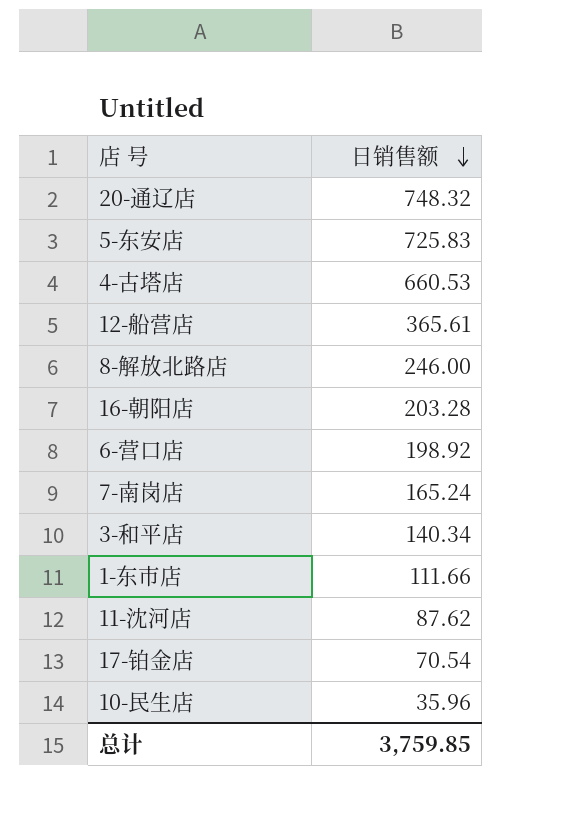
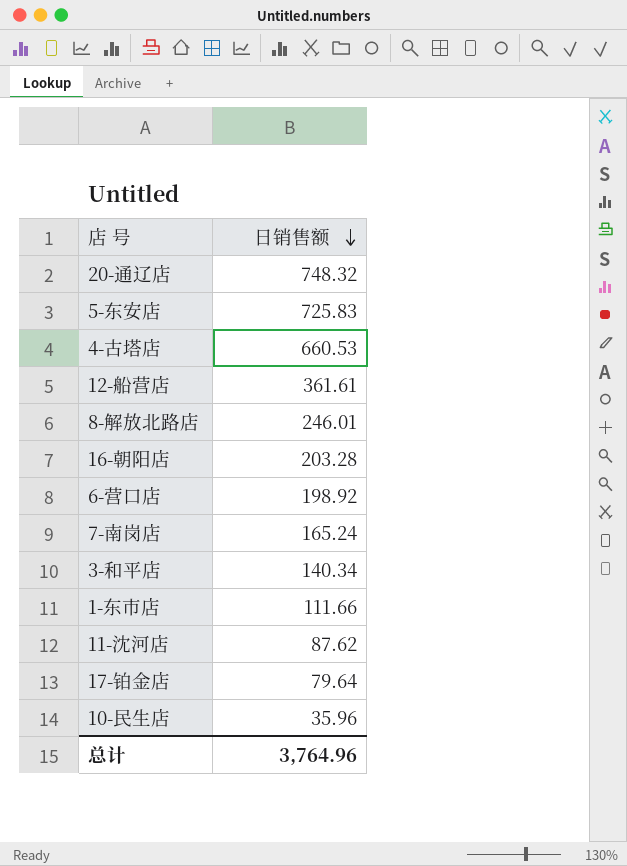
12-船营店 | 日销售额: 365.61 -> 361.61
8-解放北路店 | 日销售额: 246.00 -> 246.01
17-铂金店 | 日销售额: 70.54 -> 79.64
总计 | 日销售额: 3,759.85 -> 3,764.96

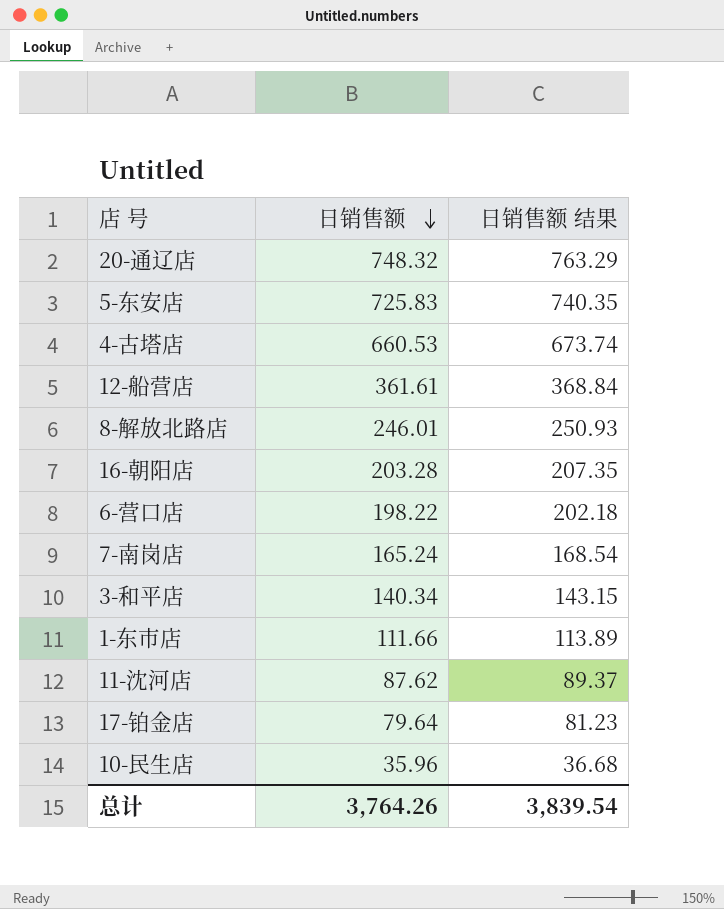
column 日销售额 结果 | formula: none -> [日销售额] * 1.02
6-营口店 | 日销售额: 198.92 -> 198.22
总计 | 日销售额: 3,764.96 -> 3,764.26

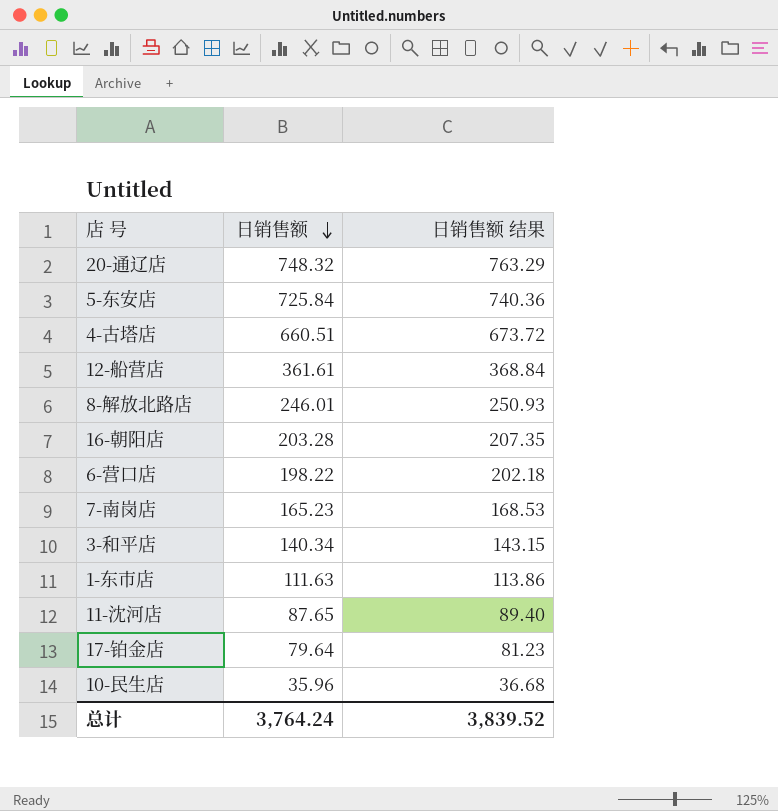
5-东安店 | 日销售额: 725.83 -> 725.84
5-东安店 | 日销售额 结果: 740.35 -> 740.36
4-古塔店 | 日销售额: 660.53 -> 660.51
4-古塔店 | 日销售额 结果: 673.74 -> 673.72
7-南岗店 | 日销售额: 165.24 -> 165.23
7-南岗店 | 日销售额 结果: 168.54 -> 168.53
1-东市店 | 日销售额: 111.66 -> 111.63
1-东市店 | 日销售额 结果: 113.89 -> 113.86
11-沈河店 | 日销售额: 87.62 -> 87.65
11-沈河店 | 日销售额 结果: 89.37 -> 89.40
总计 | 日销售额: 3,764.26 -> 3,764.24
总计 | 日销售额 结果: 3,839.54 -> 3,839.52

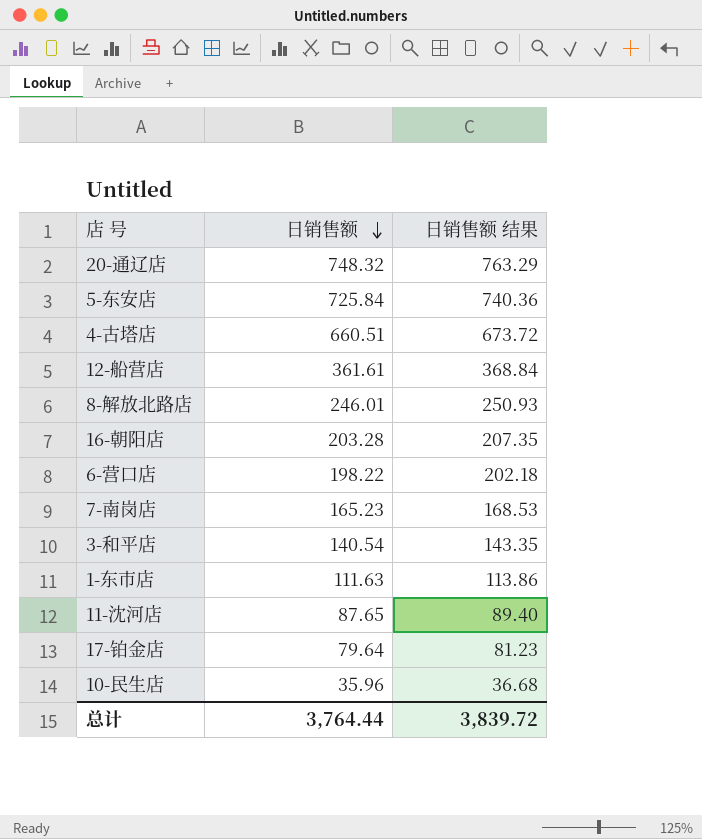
3-和平店 | 日销售额: 140.34 -> 140.54
3-和平店 | 日销售额 结果: 143.15 -> 143.35
总计 | 日销售额: 3,764.24 -> 3,764.44
总计 | 日销售额 结果: 3,839.52 -> 3,839.72

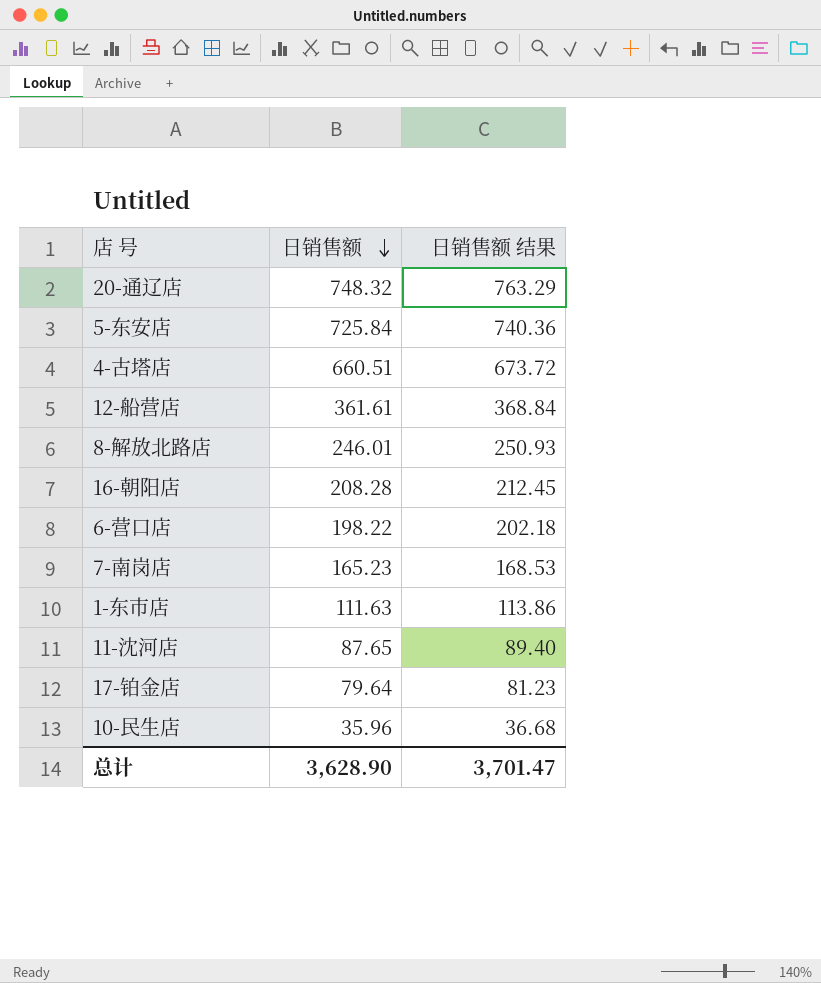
row 3-和平店: 140.54 | 143.35 -> none
16-朝阳店 | 日销售额: 203.28 -> 208.28
16-朝阳店 | 日销售额 结果: 207.35 -> 212.45
总计 | 日销售额: 3,764.44 -> 3,628.90
总计 | 日销售额 结果: 3,839.72 -> 3,701.47

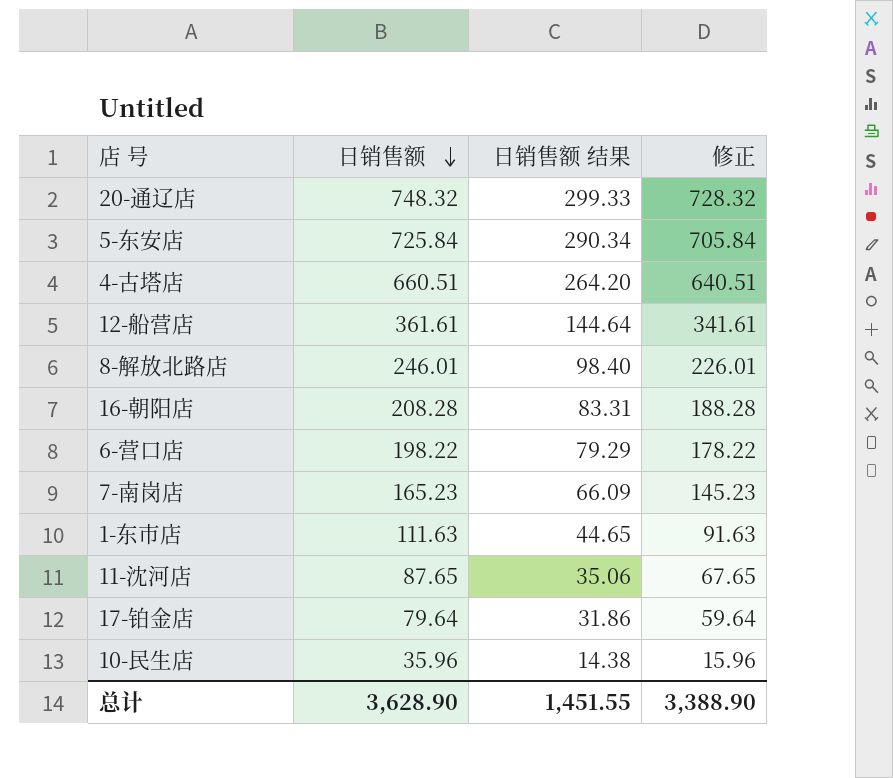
column 日销售额 结果 | formula: [日销售额] * 1.02 -> [日销售额] * 0.4
column 修正 | formula: none -> [日销售额] - 20
总计 | 日销售额 结果: 3,701.47 -> 1,451.55

